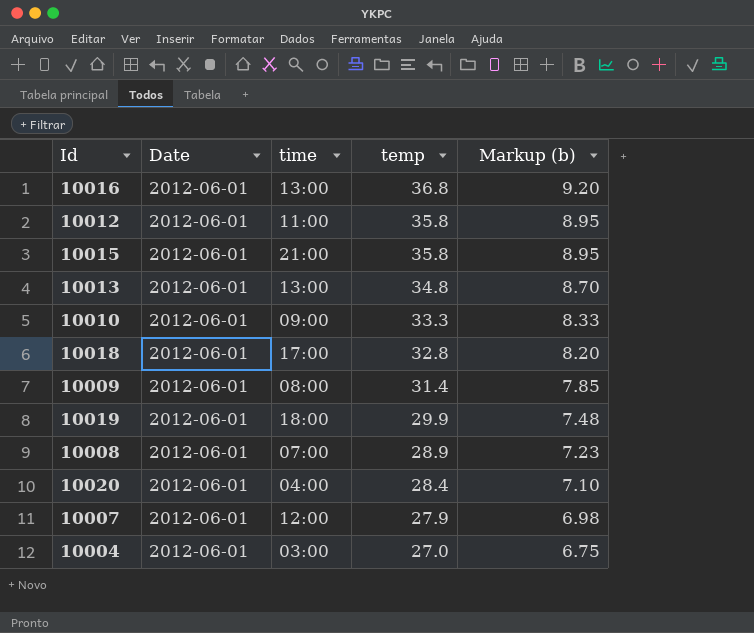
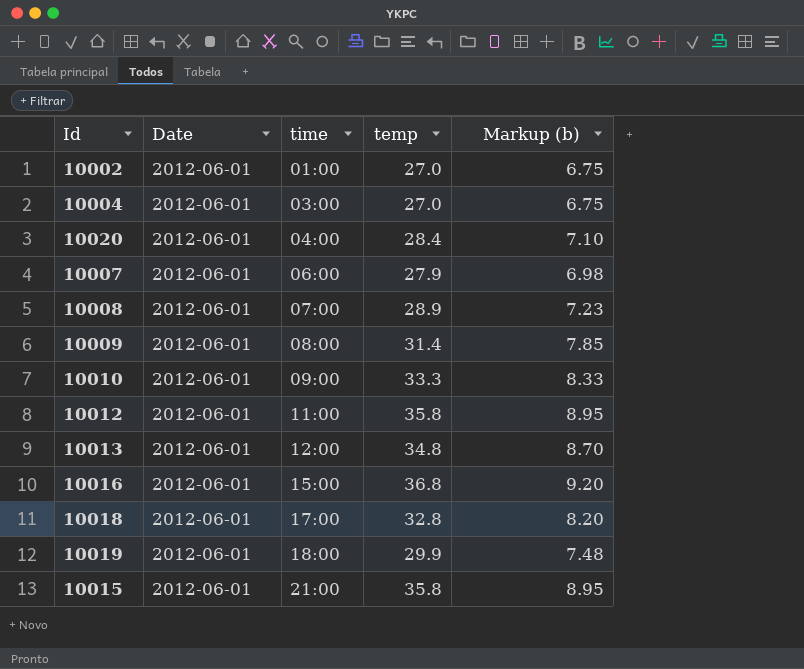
row order: temp descending -> time ascending
row 10002: none -> 2012-06-01 | 01:00 | 27.0 | 6.75
10007 | time: 12:00 -> 06:00
10013 | time: 13:00 -> 12:00
10016 | time: 13:00 -> 15:00

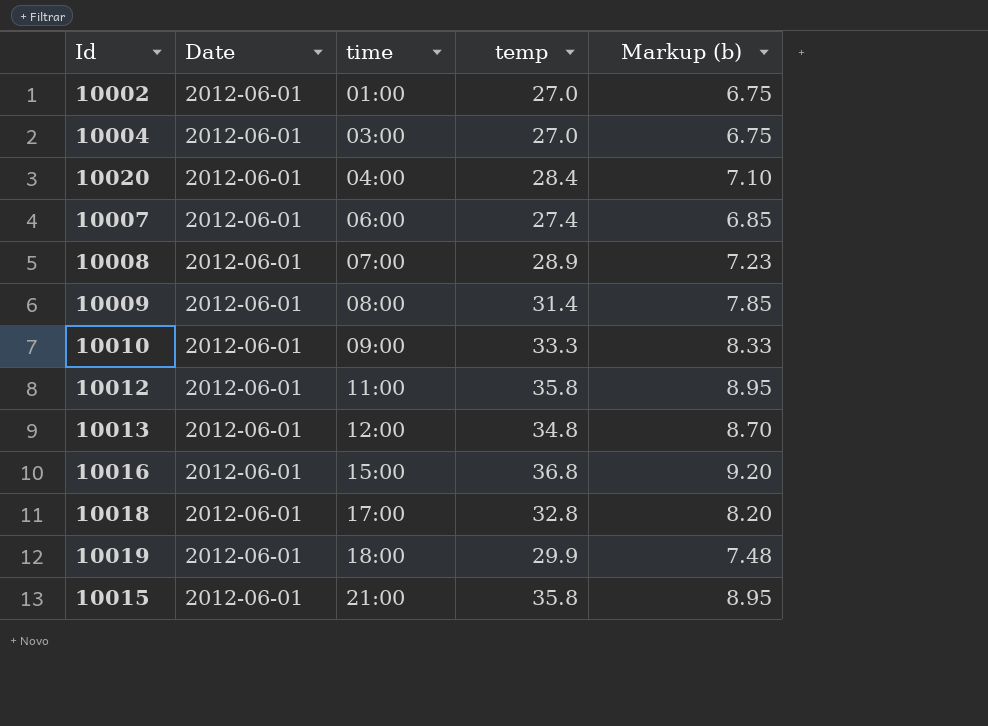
10007 | temp: 27.9 -> 27.4
10007 | Markup (b): 6.98 -> 6.85

